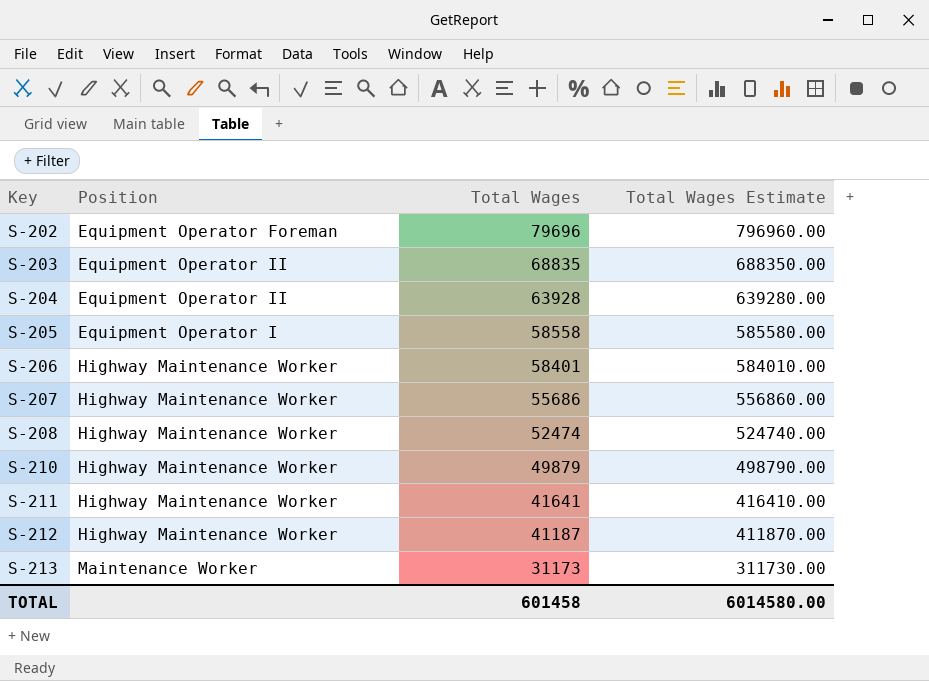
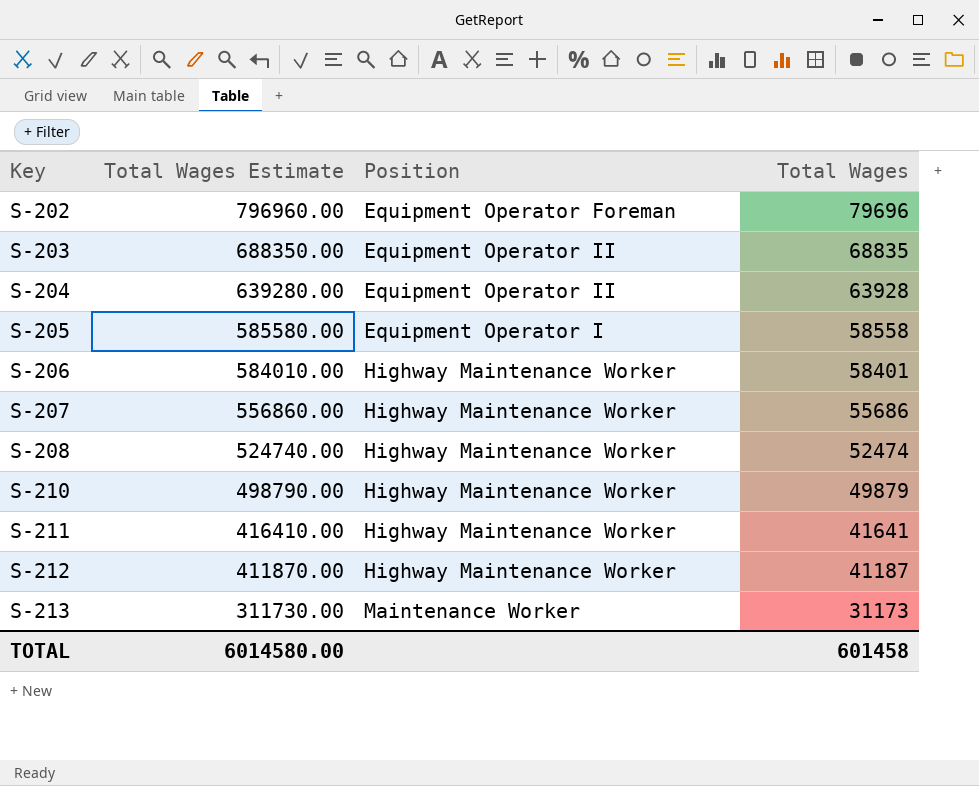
column Total Wages Estimate | position: 4 -> 2

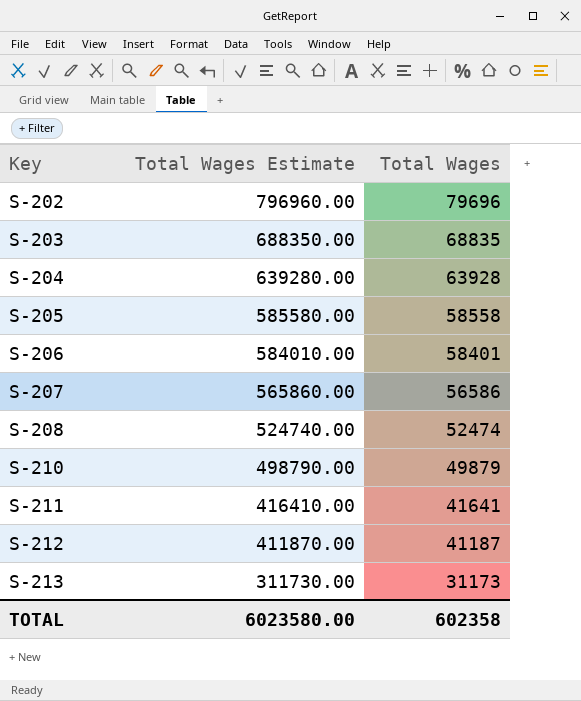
column Position | position: 3 -> none
S-207 | Total Wages Estimate: 556860.00 -> 565860.00
S-207 | Total Wages: 55686 -> 56586
TOTAL | Total Wages Estimate: 6014580.00 -> 6023580.00
TOTAL | Total Wages: 601458 -> 602358

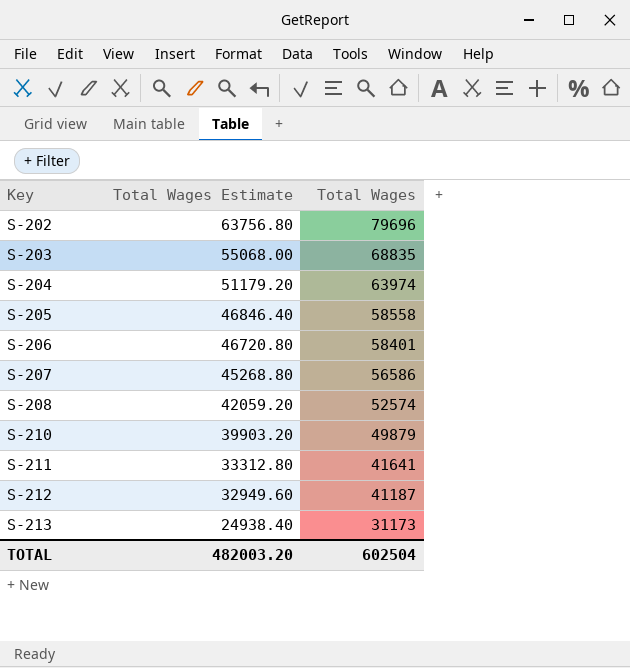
column Total Wages Estimate | formula: [Total Wages] * 10 -> [Total Wages] * 0.8
S-204 | Total Wages: 63928 -> 63974
S-208 | Total Wages: 52474 -> 52574
TOTAL | Total Wages Estimate: 6023580.00 -> 482003.20
TOTAL | Total Wages: 602358 -> 602504

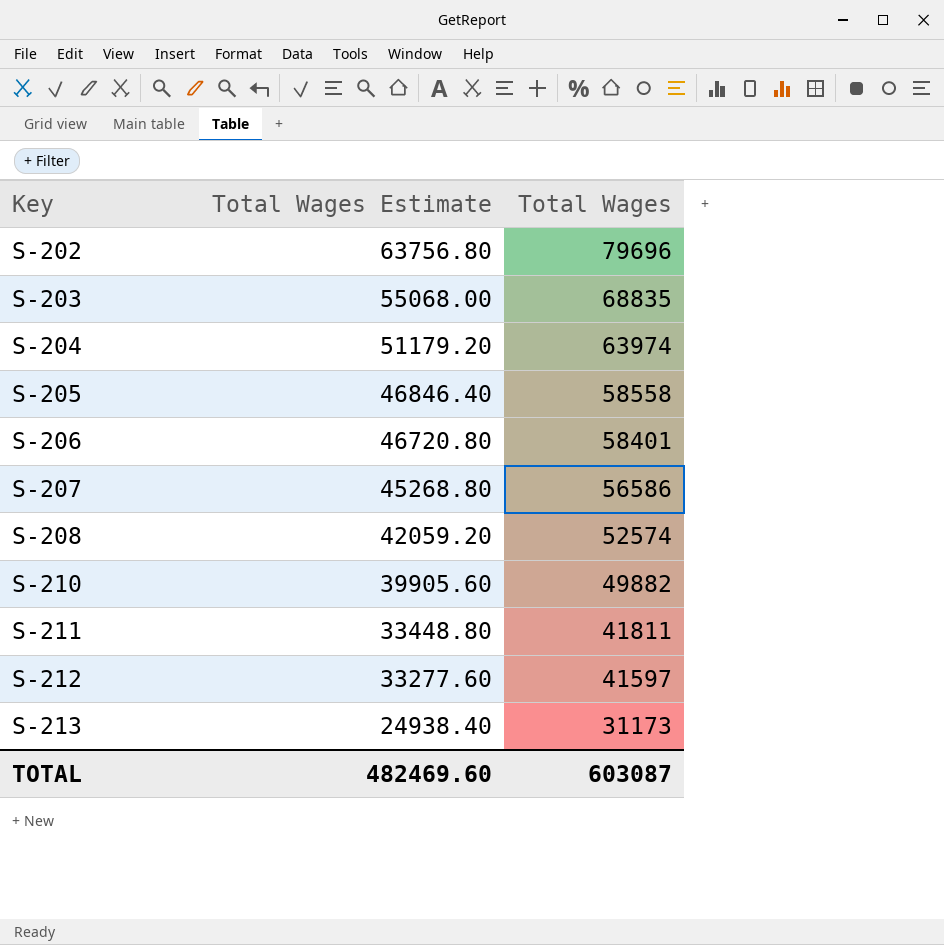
S-210 | Total Wages Estimate: 39903.20 -> 39905.60
S-210 | Total Wages: 49879 -> 49882
S-211 | Total Wages Estimate: 33312.80 -> 33448.80
S-211 | Total Wages: 41641 -> 41811
S-212 | Total Wages Estimate: 32949.60 -> 33277.60
S-212 | Total Wages: 41187 -> 41597
TOTAL | Total Wages Estimate: 482003.20 -> 482469.60
TOTAL | Total Wages: 602504 -> 603087

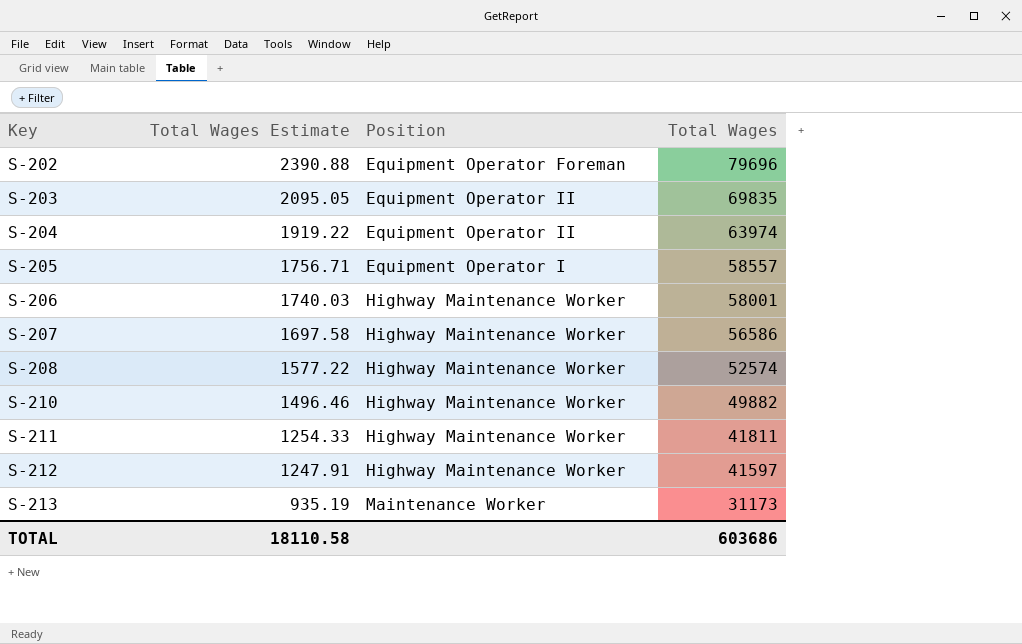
column Total Wages Estimate | formula: [Total Wages] * 0.8 -> [Total Wages] * 0.03
column Position | position: none -> 3
S-203 | Total Wages: 68835 -> 69835
S-205 | Total Wages: 58558 -> 58557
S-206 | Total Wages: 58401 -> 58001
TOTAL | Total Wages Estimate: 482469.60 -> 18110.58
TOTAL | Total Wages: 603087 -> 603686

